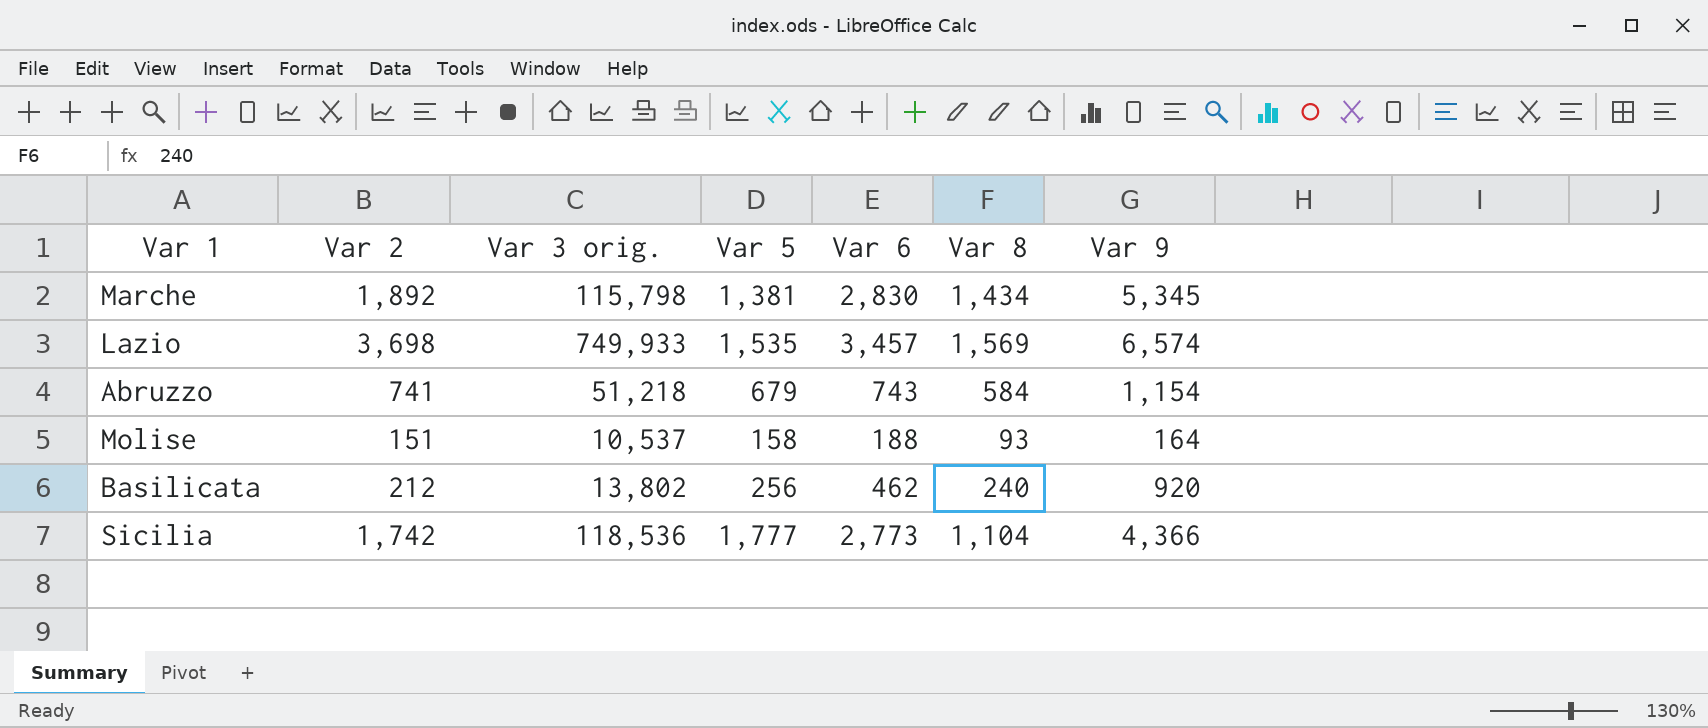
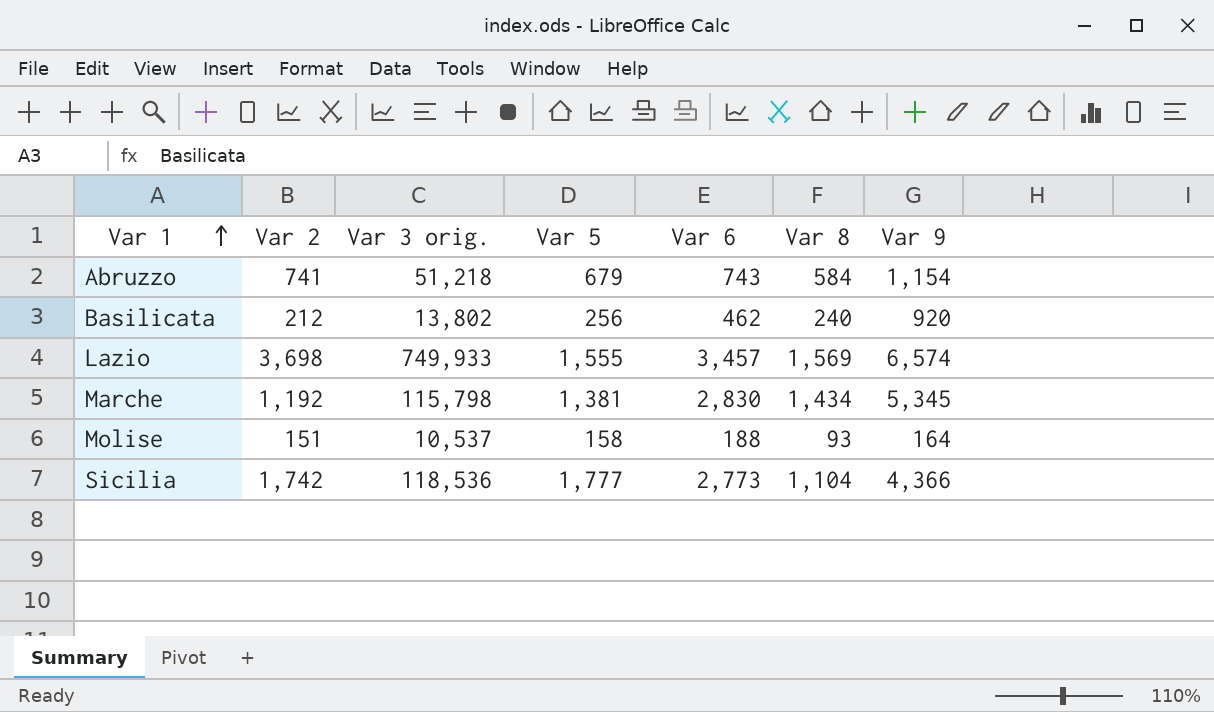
row order: none -> Var 1 ascending
Lazio | Var 5: 1,535 -> 1,555
Marche | Var 2: 1,892 -> 1,192

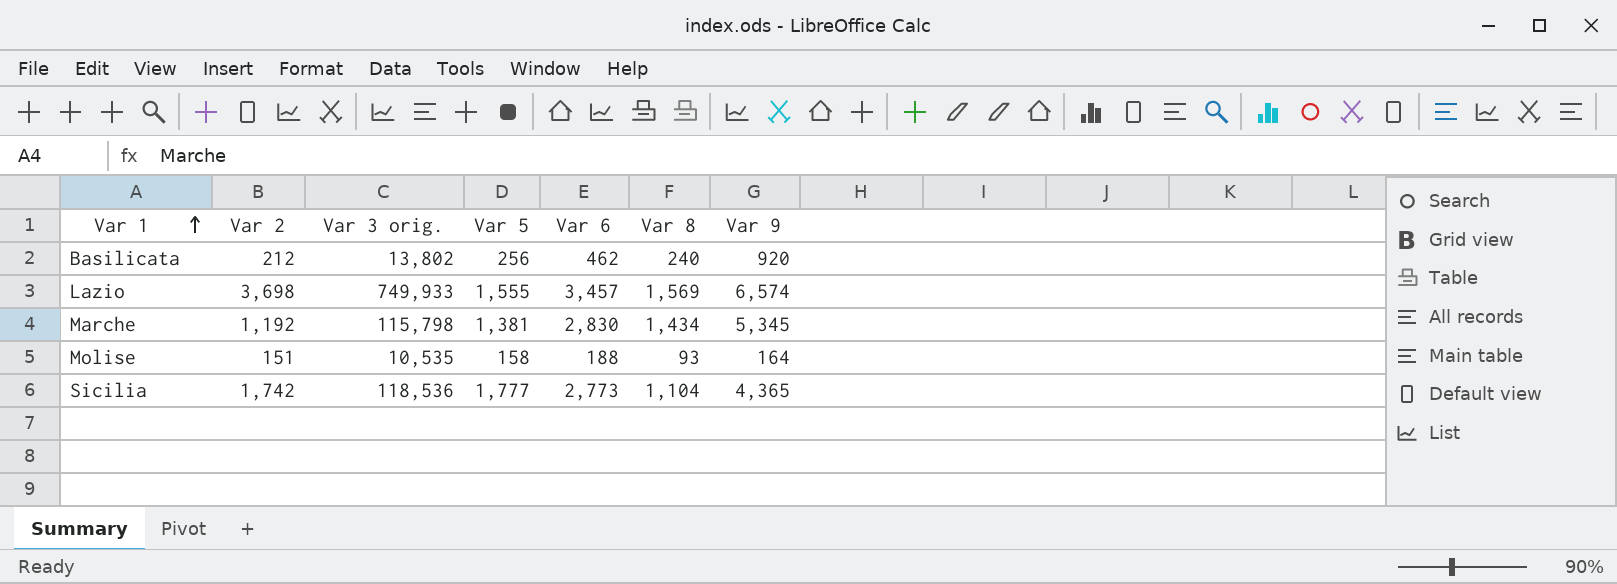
row Abruzzo: 741 | 51,218 | 679 | 743 | 584 | 1,154 -> none
Molise | Var 3 orig.: 10,537 -> 10,535
Sicilia | Var 9: 4,366 -> 4,365

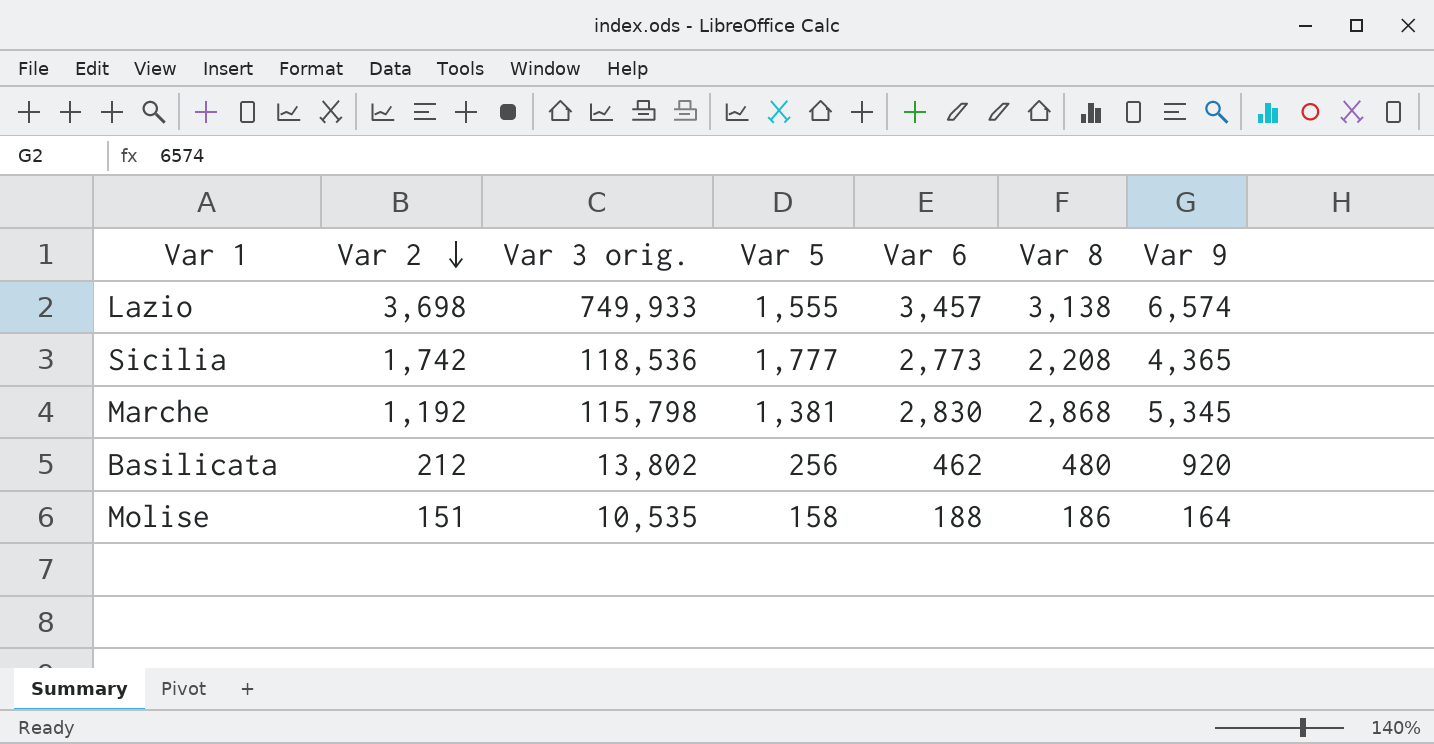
row order: Var 1 ascending -> Var 2 descending
Lazio | Var 8: 1,569 -> 3,138
Sicilia | Var 8: 1,104 -> 2,208
Marche | Var 8: 1,434 -> 2,868
Basilicata | Var 8: 240 -> 480
Molise | Var 8: 93 -> 186

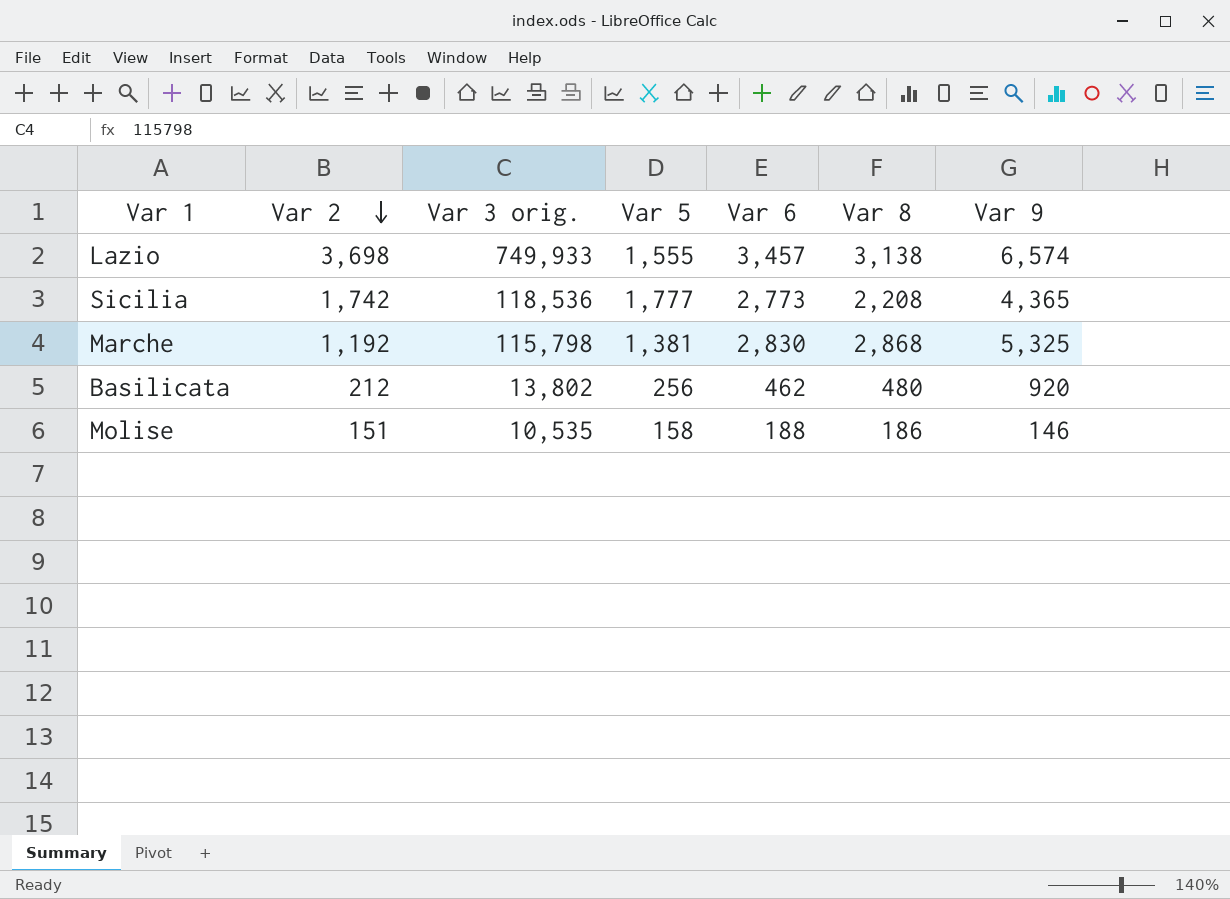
Marche | Var 9: 5,345 -> 5,325
Molise | Var 9: 164 -> 146

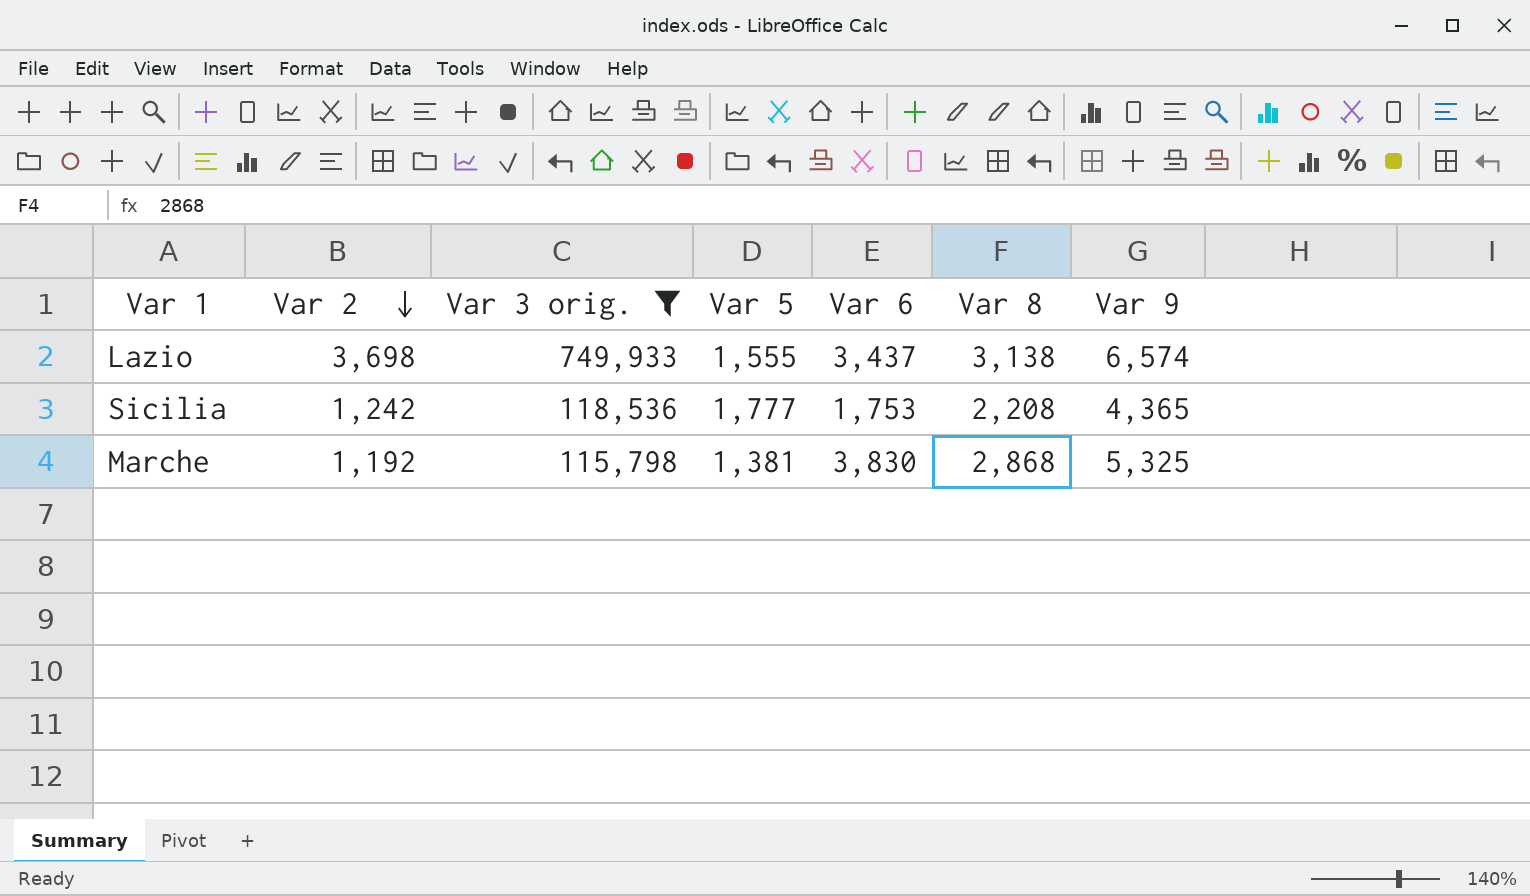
filter: none -> Var 3 orig. >= 115,798
Lazio | Var 6: 3,457 -> 3,437
Sicilia | Var 2: 1,742 -> 1,242
Sicilia | Var 6: 2,773 -> 1,753
Marche | Var 6: 2,830 -> 3,830

